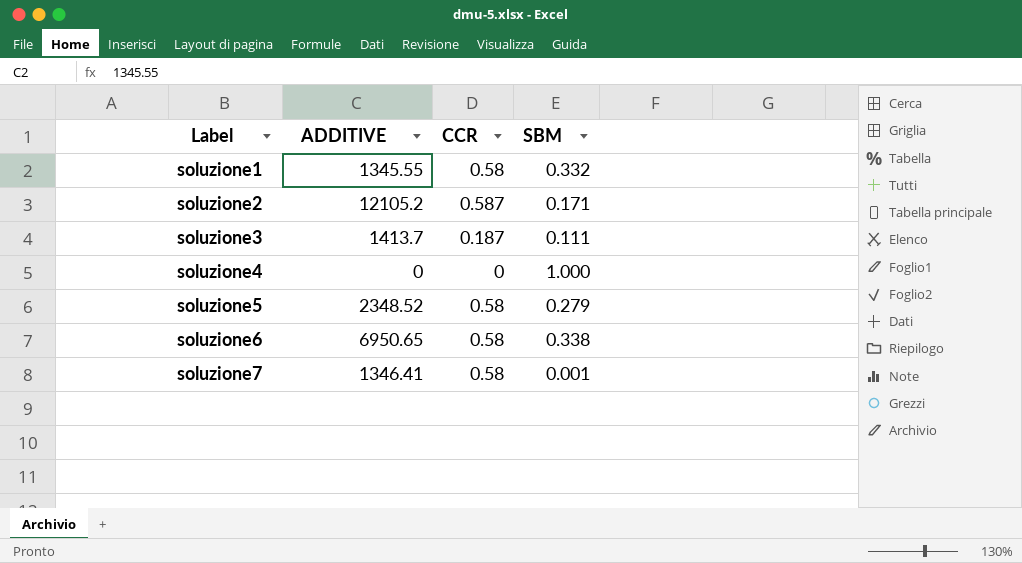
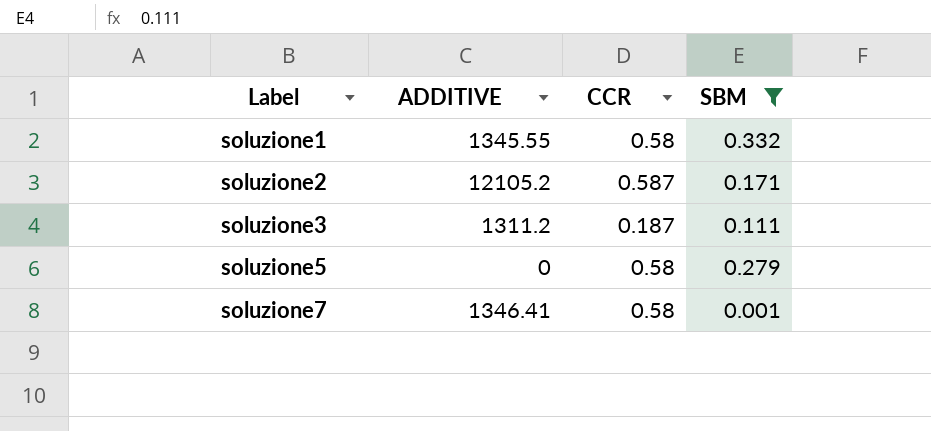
filter: none -> SBM <= 0.332
soluzione3 | ADDITIVE: 1413.7 -> 1311.2
soluzione5 | ADDITIVE: 2348.52 -> 0

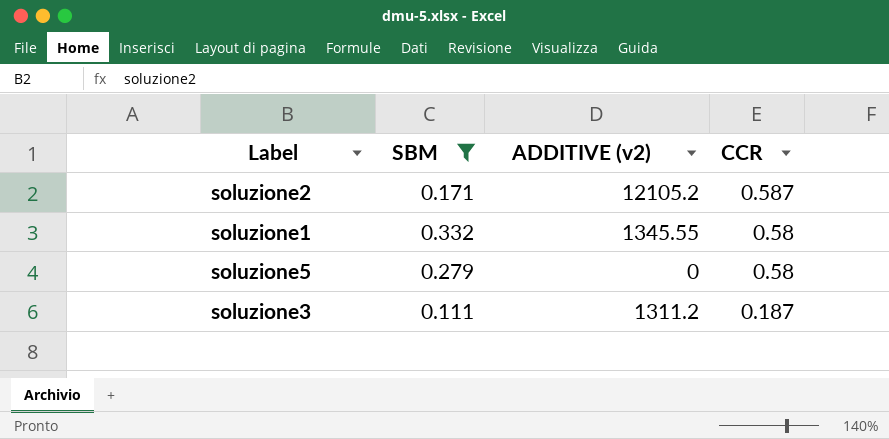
row order: Label ascending -> CCR descending
column SBM | position: 4 -> 2
column name: ADDITIVE -> ADDITIVE (v2)
row soluzione7: 1346.41 | 0.58 | 0.001 -> none

